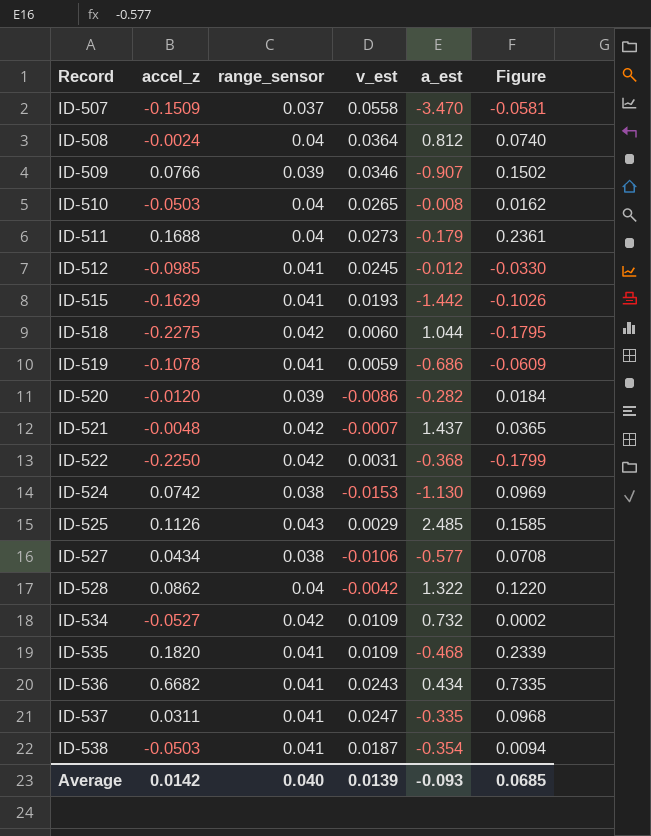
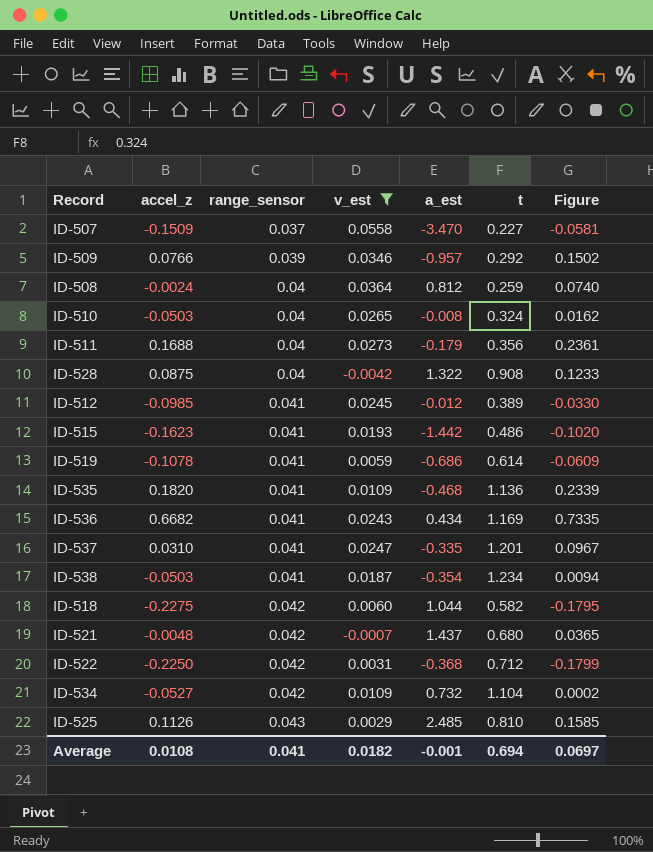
filter: none -> v_est >= -0.0042
row order: Record ascending -> range_sensor ascending
column t | position: none -> 6
ID-509 | a_est: -0.907 -> -0.957
ID-528 | accel_z: 0.0862 -> 0.0875
ID-528 | Figure: 0.1220 -> 0.1233
ID-515 | accel_z: -0.1629 -> -0.1623
ID-515 | Figure: -0.1026 -> -0.1020
ID-537 | accel_z: 0.0311 -> 0.0310
ID-537 | Figure: 0.0968 -> 0.0967
Average | accel_z: 0.0142 -> 0.0108
Average | range_sensor: 0.040 -> 0.041
Average | v_est: 0.0139 -> 0.0182
Average | a_est: -0.093 -> -0.001
Average | Figure: 0.0685 -> 0.0697

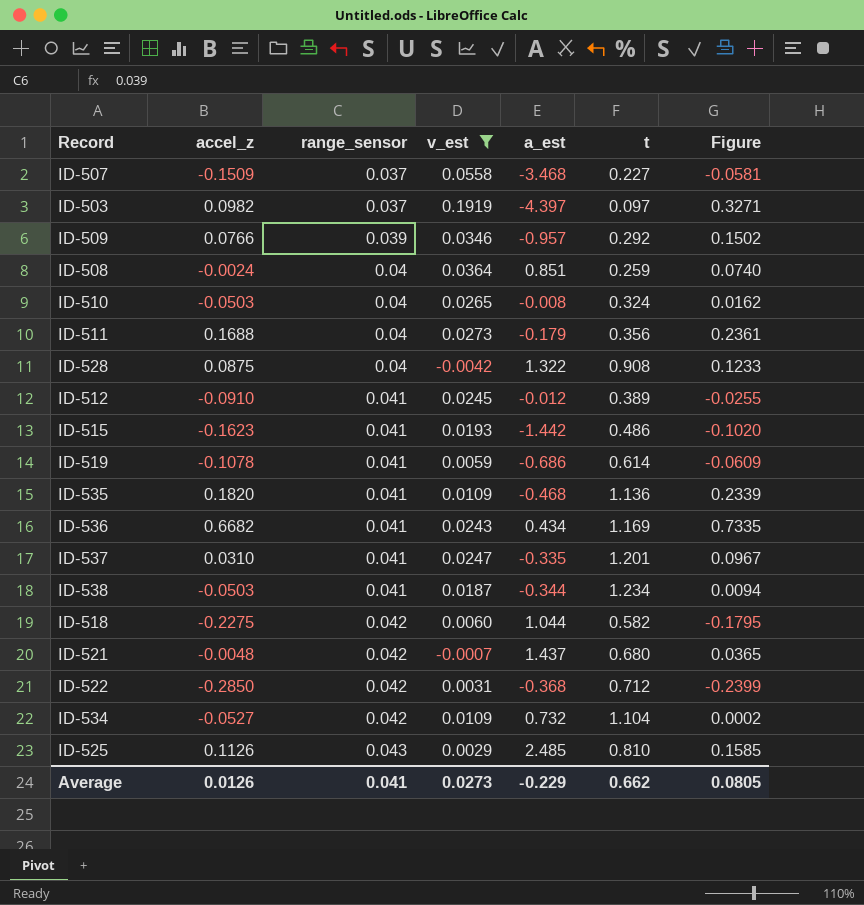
ID-507 | a_est: -3.470 -> -3.468
row ID-503: none -> 0.0982 | 0.037 | 0.1919 | -4.397 | 0.097 | 0.3271
ID-508 | a_est: 0.812 -> 0.851
ID-512 | accel_z: -0.0985 -> -0.0910
ID-512 | Figure: -0.0330 -> -0.0255
ID-538 | a_est: -0.354 -> -0.344
ID-522 | accel_z: -0.2250 -> -0.2850
ID-522 | Figure: -0.1799 -> -0.2399
Average | accel_z: 0.0108 -> 0.0126
Average | v_est: 0.0182 -> 0.0273
Average | a_est: -0.001 -> -0.229
Average | t: 0.694 -> 0.662
Average | Figure: 0.0697 -> 0.0805

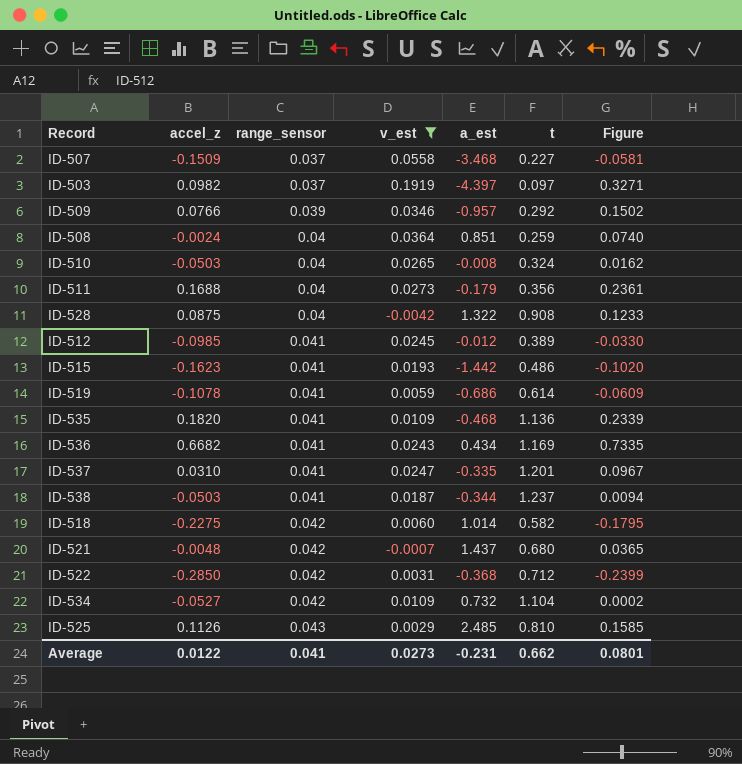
ID-512 | accel_z: -0.0910 -> -0.0985
ID-512 | Figure: -0.0255 -> -0.0330
ID-538 | t: 1.234 -> 1.237
ID-518 | a_est: 1.044 -> 1.014
Average | accel_z: 0.0126 -> 0.0122
Average | a_est: -0.229 -> -0.231
Average | Figure: 0.0805 -> 0.0801

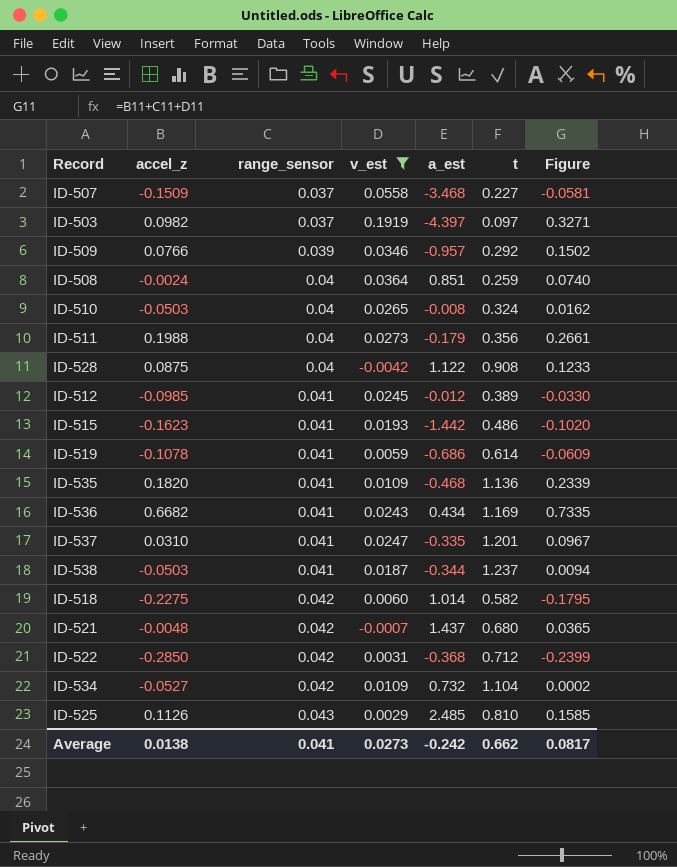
ID-511 | accel_z: 0.1688 -> 0.1988
ID-511 | Figure: 0.2361 -> 0.2661
ID-528 | a_est: 1.322 -> 1.122
Average | accel_z: 0.0122 -> 0.0138
Average | a_est: -0.231 -> -0.242
Average | Figure: 0.0801 -> 0.0817

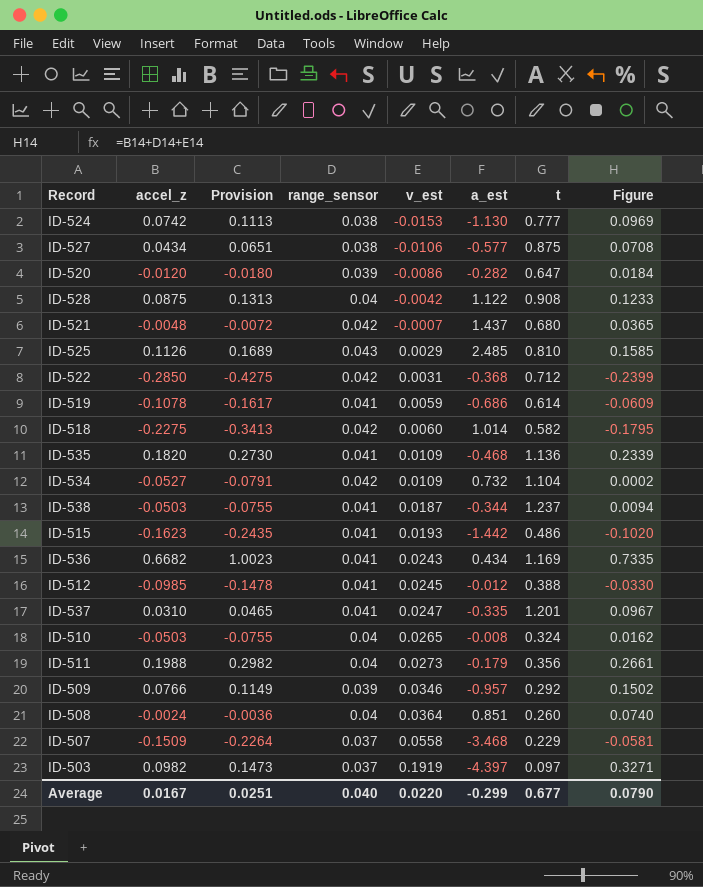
filter: v_est >= -0.0042 -> none
row order: range_sensor ascending -> v_est ascending
column Provision | formula: none -> [accel_z] * 1.5
ID-512 | t: 0.389 -> 0.388
ID-508 | t: 0.259 -> 0.260
ID-507 | t: 0.227 -> 0.229
Average | accel_z: 0.0138 -> 0.0167
Average | range_sensor: 0.041 -> 0.040
Average | v_est: 0.0273 -> 0.0220
Average | a_est: -0.242 -> -0.299
Average | t: 0.662 -> 0.677
Average | Figure: 0.0817 -> 0.0790

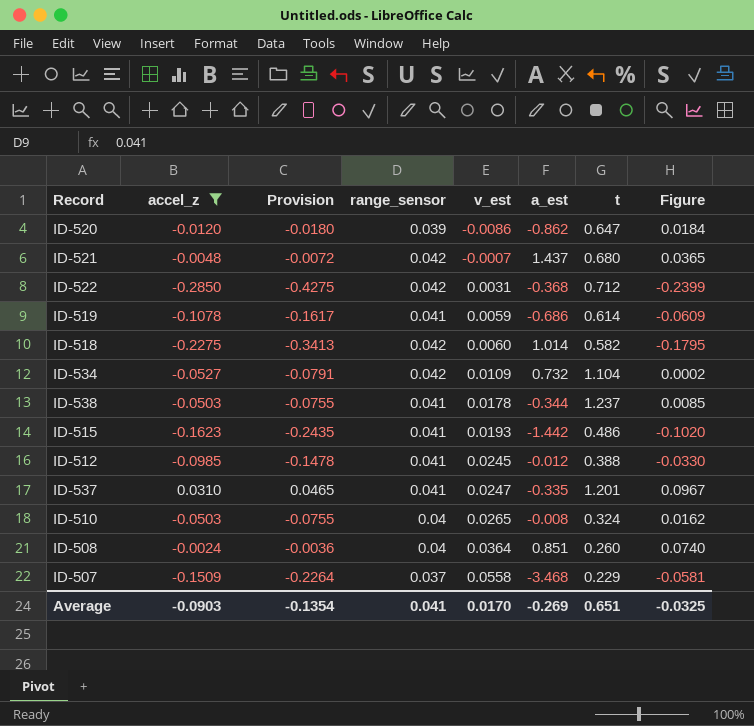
filter: none -> accel_z <= 0.0310
ID-520 | a_est: -0.282 -> -0.862
ID-538 | v_est: 0.0187 -> 0.0178
ID-538 | Figure: 0.0094 -> 0.0085
Average | accel_z: 0.0167 -> -0.0903
Average | Provision: 0.0251 -> -0.1354
Average | range_sensor: 0.040 -> 0.041
Average | v_est: 0.0220 -> 0.0170
Average | a_est: -0.299 -> -0.269
Average | t: 0.677 -> 0.651
Average | Figure: 0.0790 -> -0.0325

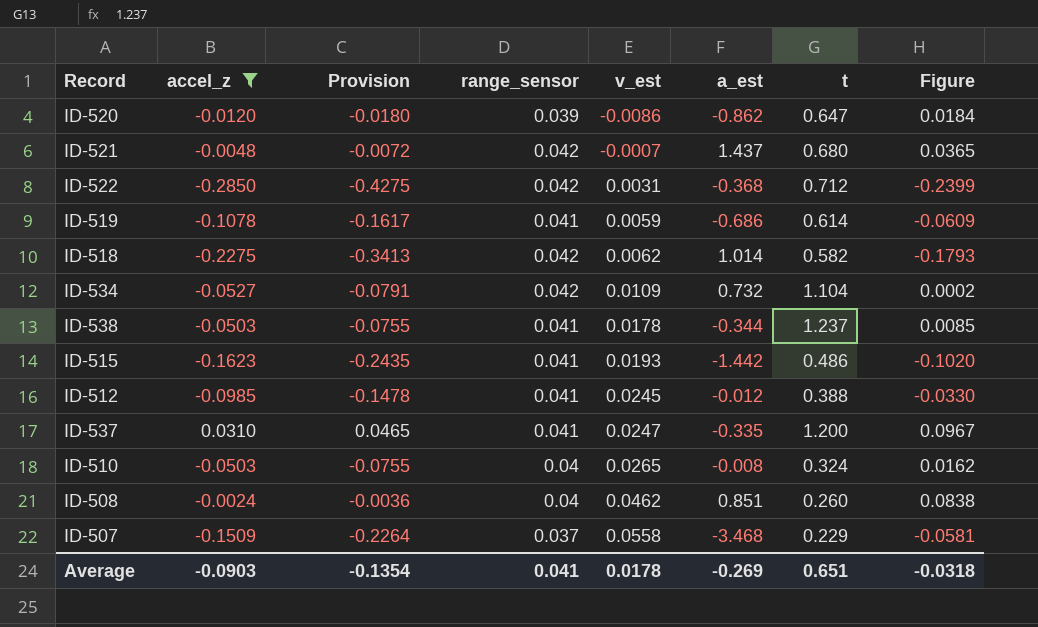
ID-518 | v_est: 0.0060 -> 0.0062
ID-518 | Figure: -0.1795 -> -0.1793
ID-537 | t: 1.201 -> 1.200
ID-508 | v_est: 0.0364 -> 0.0462
ID-508 | Figure: 0.0740 -> 0.0838
Average | v_est: 0.0170 -> 0.0178
Average | Figure: -0.0325 -> -0.0318

